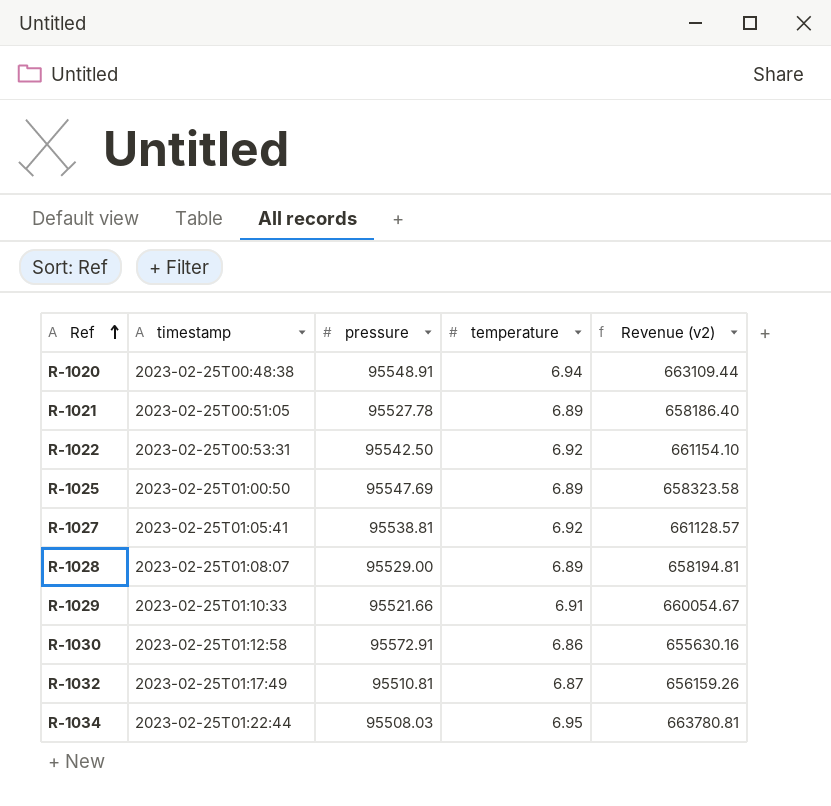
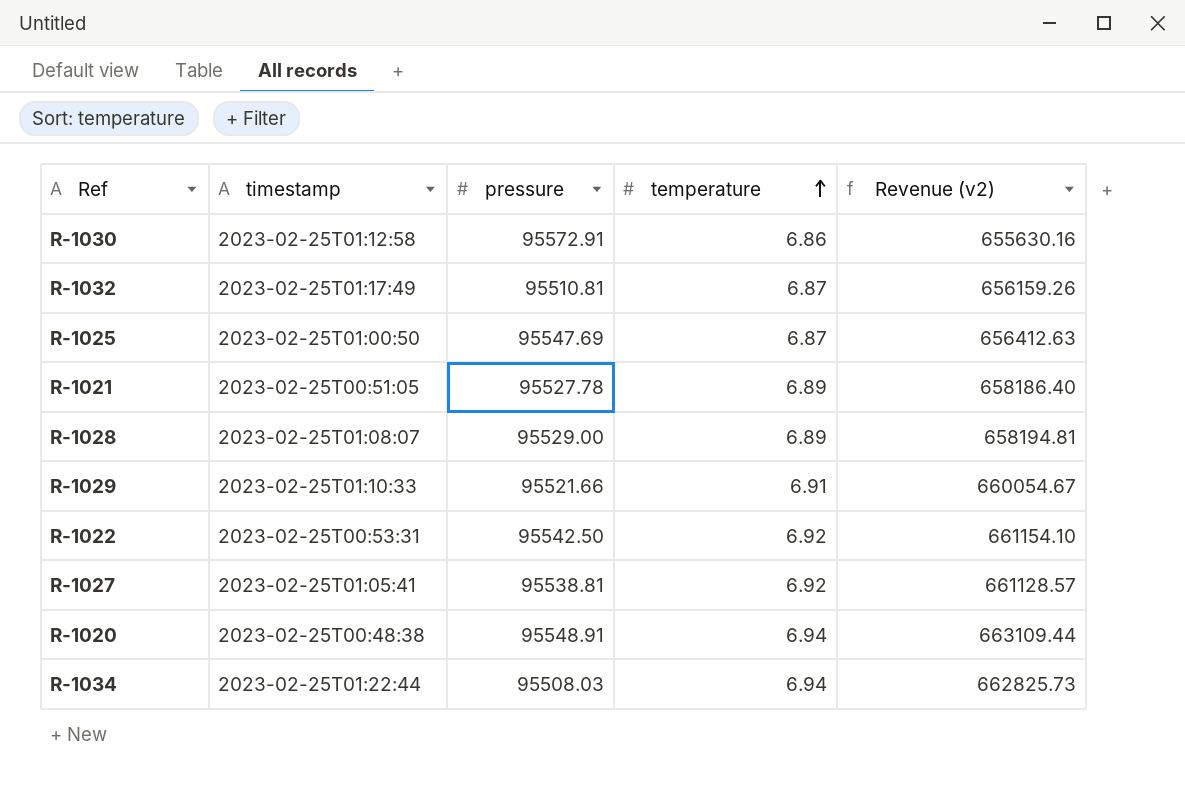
row order: Ref ascending -> temperature ascending
R-1025 | temperature: 6.89 -> 6.87
R-1025 | Revenue (v2): 658323.58 -> 656412.63
R-1034 | temperature: 6.95 -> 6.94
R-1034 | Revenue (v2): 663780.81 -> 662825.73

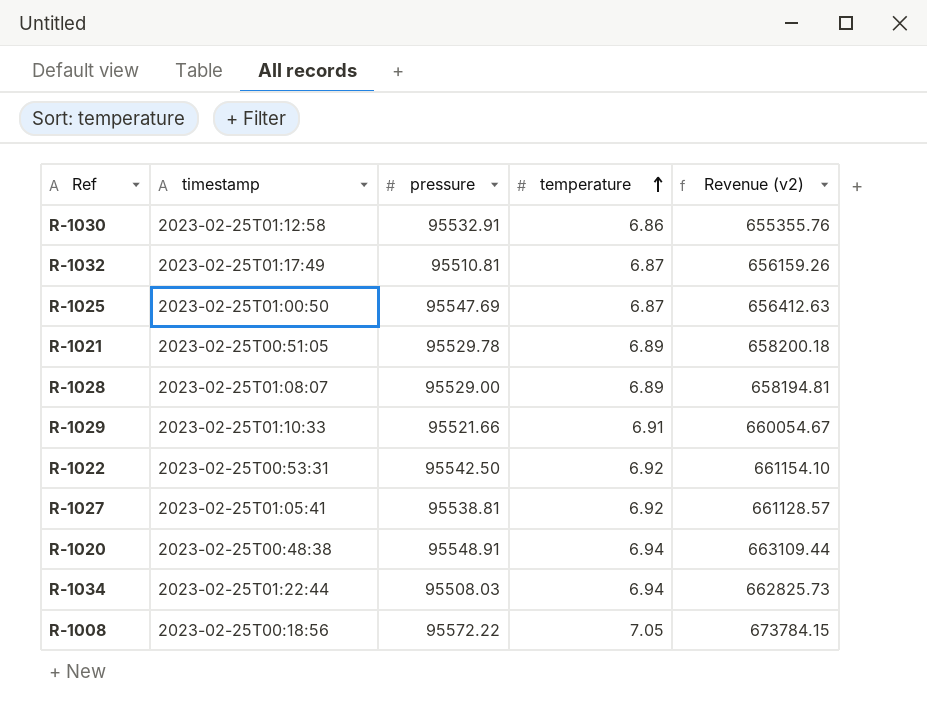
R-1030 | pressure: 95572.91 -> 95532.91
R-1030 | Revenue (v2): 655630.16 -> 655355.76
R-1021 | pressure: 95527.78 -> 95529.78
R-1021 | Revenue (v2): 658186.40 -> 658200.18
row R-1008: none -> 2023-02-25T00:18:56 | 95572.22 | 7.05 | 673784.15

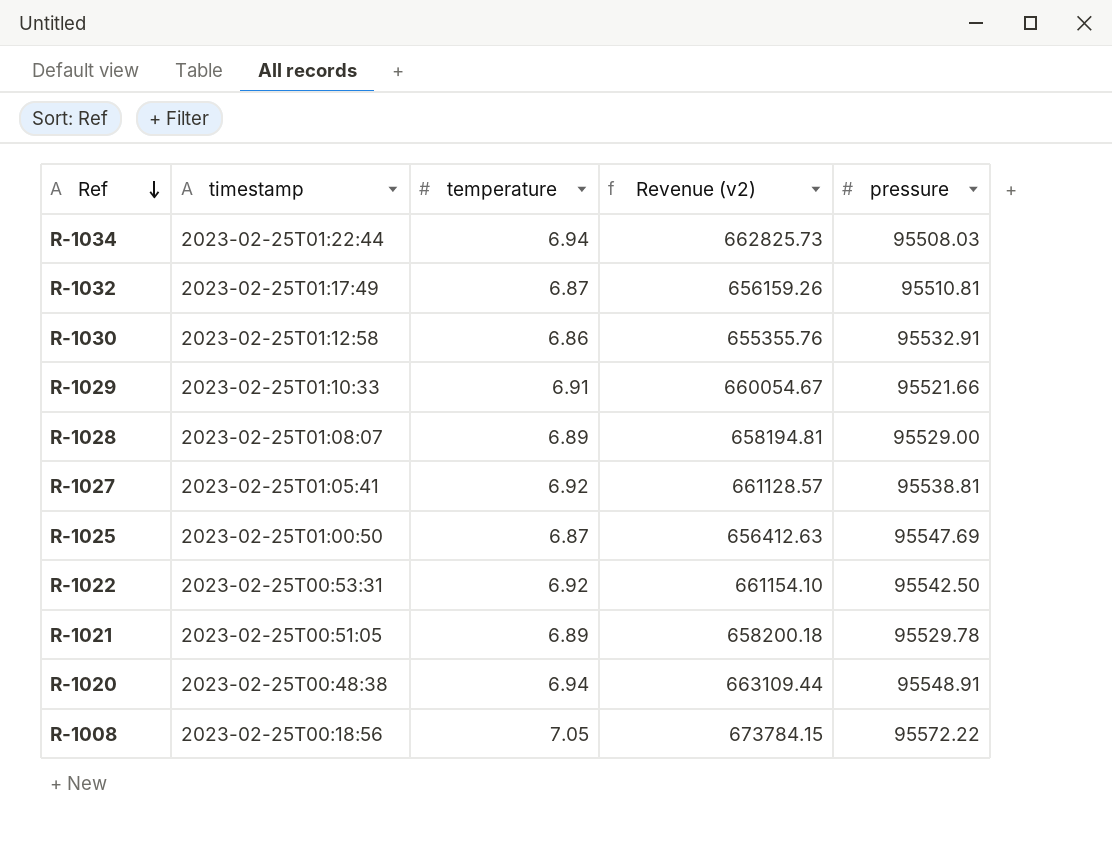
row order: temperature ascending -> Ref descending
column pressure | position: 3 -> 5

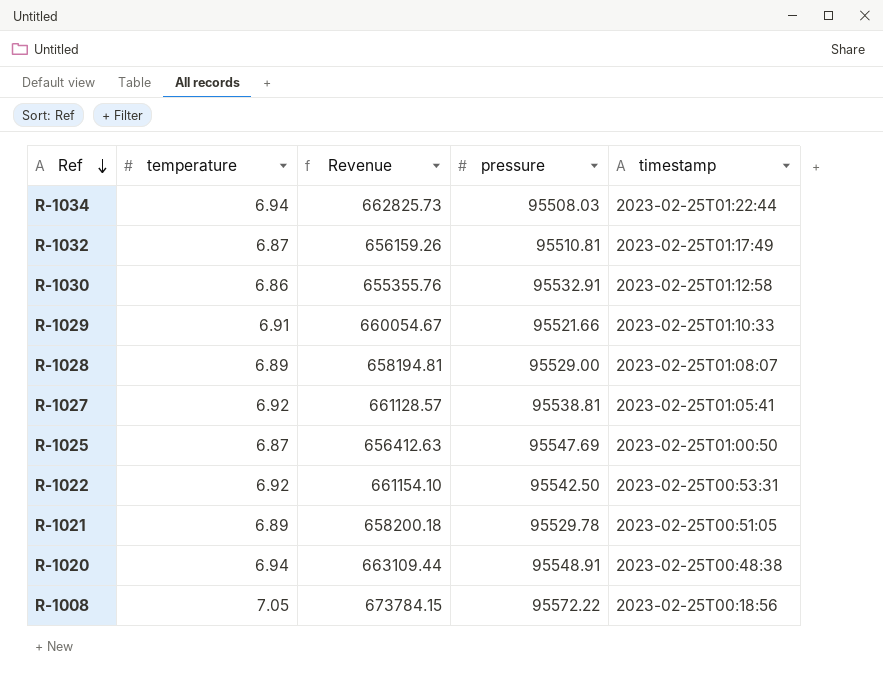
column name: Revenue (v2) -> Revenue
column timestamp | position: 2 -> 5

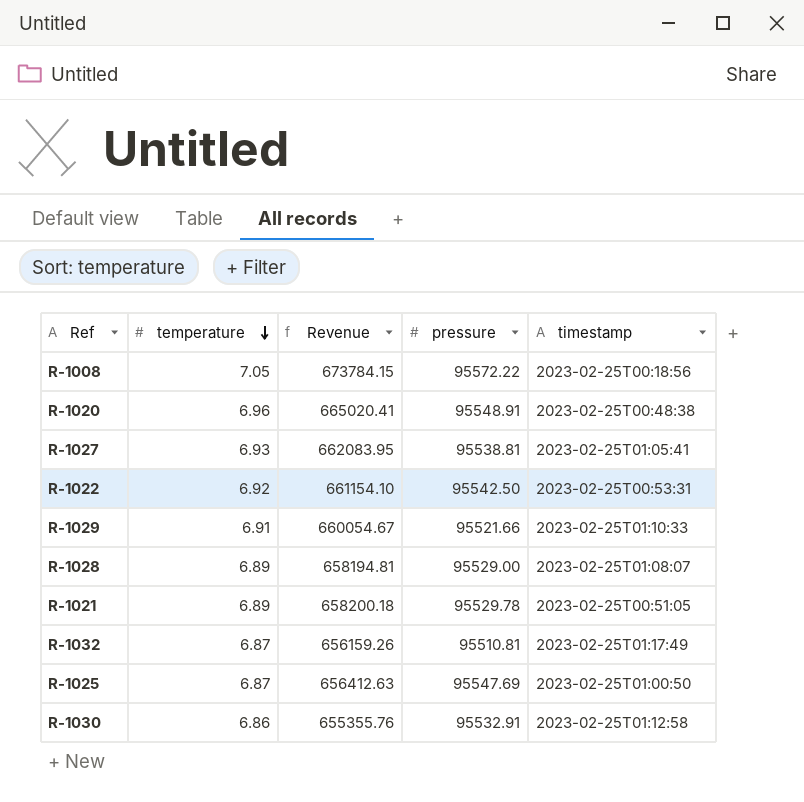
row order: Ref descending -> temperature descending
row R-1034: 6.94 | 662825.73 | 95508.03 | 2023-02-25T01:22:44 -> none
R-1020 | temperature: 6.94 -> 6.96
R-1020 | Revenue: 663109.44 -> 665020.41
R-1027 | temperature: 6.92 -> 6.93
R-1027 | Revenue: 661128.57 -> 662083.95

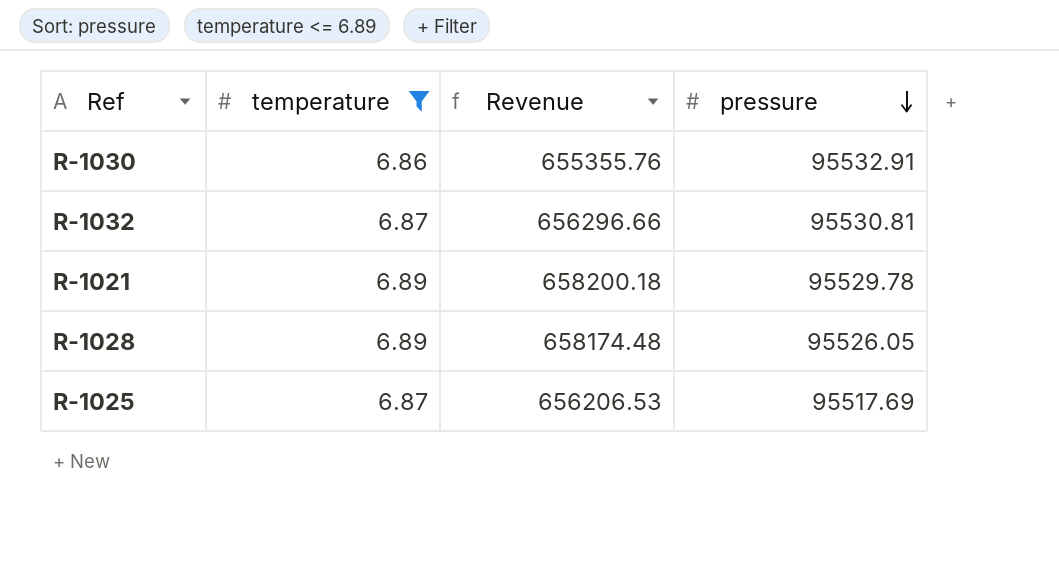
filter: none -> temperature <= 6.89
row order: temperature descending -> pressure descending
column timestamp | position: 5 -> none
R-1032 | Revenue: 656159.26 -> 656296.66
R-1032 | pressure: 95510.81 -> 95530.81
R-1028 | Revenue: 658194.81 -> 658174.48
R-1028 | pressure: 95529.00 -> 95526.05
R-1025 | Revenue: 656412.63 -> 656206.53
R-1025 | pressure: 95547.69 -> 95517.69

